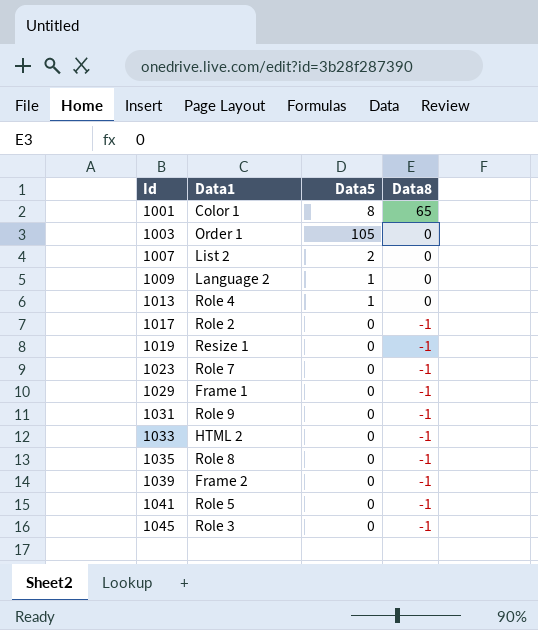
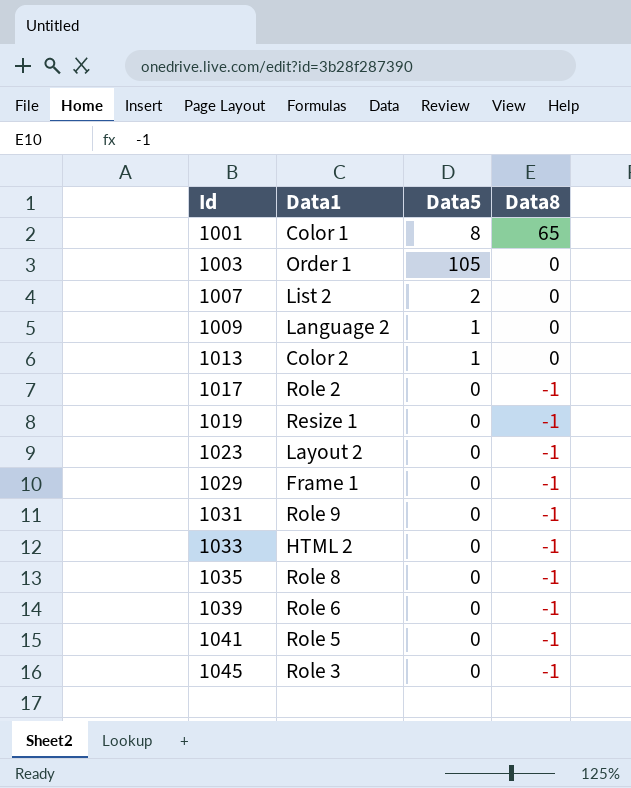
1013 | Data1: Role 4 -> Color 2
1023 | Data1: Role 7 -> Layout 2
1039 | Data1: Frame 2 -> Role 6

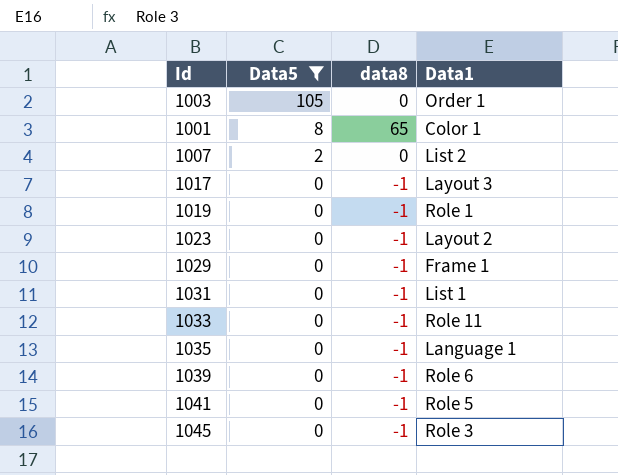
filter: none -> Data5 != 1
row order: Id ascending -> Data5 descending
column name: Data8 -> data8
column Data1 | position: 2 -> 4
1017 | Data1: Role 2 -> Layout 3
1019 | Data1: Resize 1 -> Role 1
1031 | Data1: Role 9 -> List 1
1033 | Data1: HTML 2 -> Role 11
1035 | Data1: Role 8 -> Language 1

